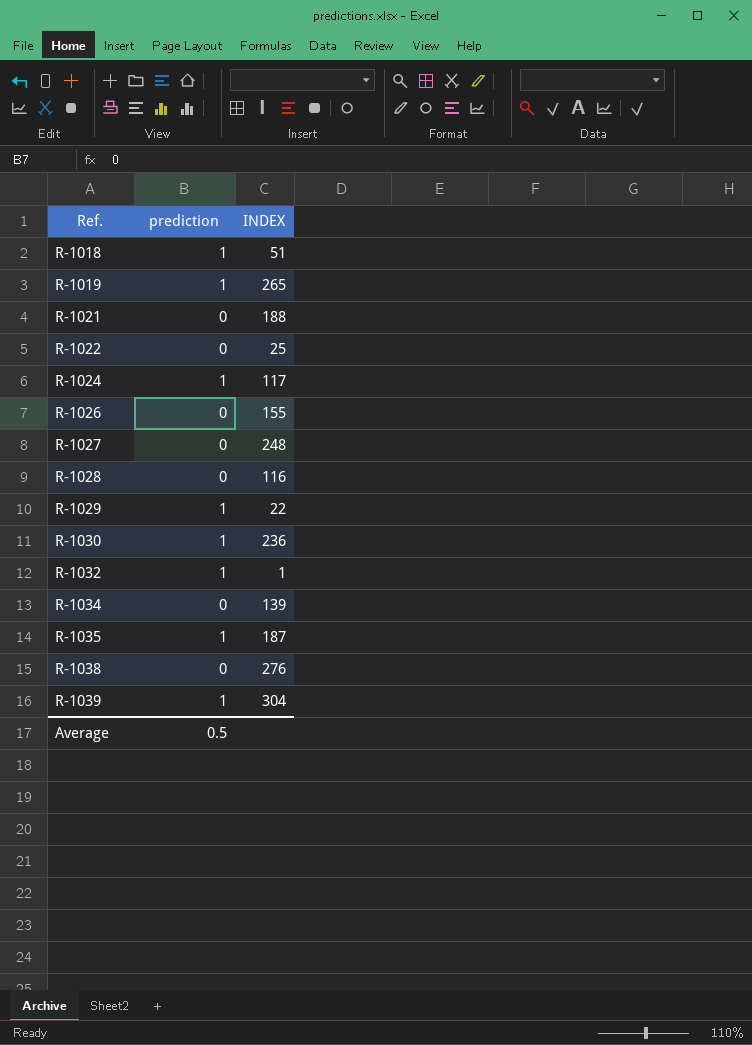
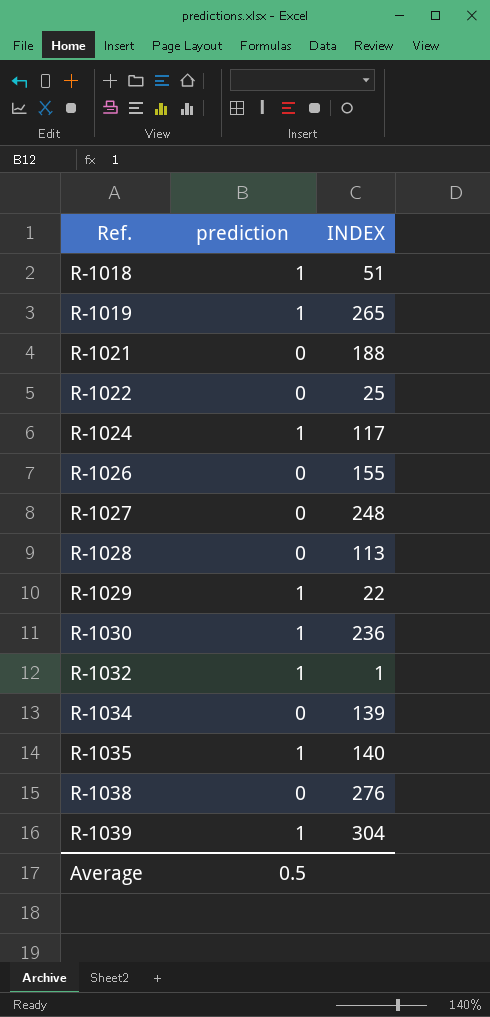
R-1028 | INDEX: 116 -> 113
R-1035 | INDEX: 187 -> 140

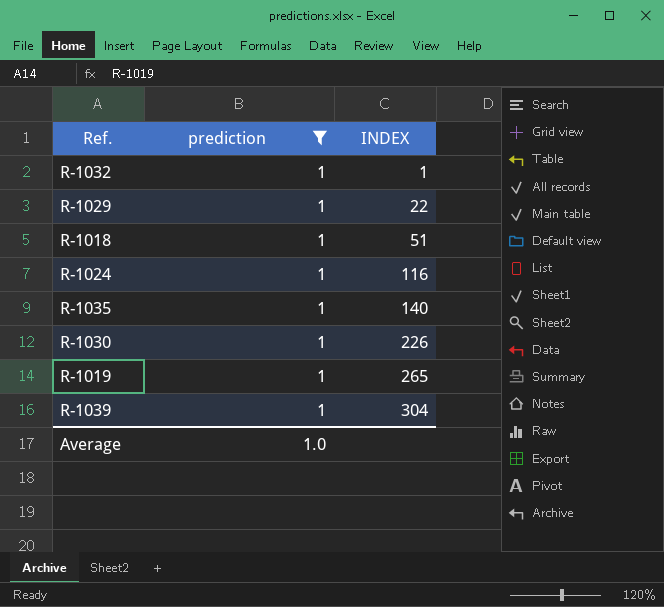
filter: none -> prediction = 1
row order: Ref. ascending -> INDEX ascending
R-1024 | INDEX: 117 -> 116
R-1030 | INDEX: 236 -> 226
Average | prediction: 0.5 -> 1.0

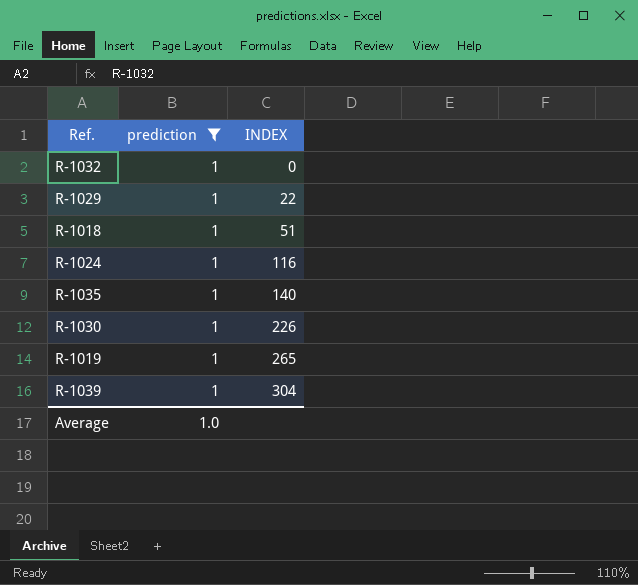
R-1032 | INDEX: 1 -> 0

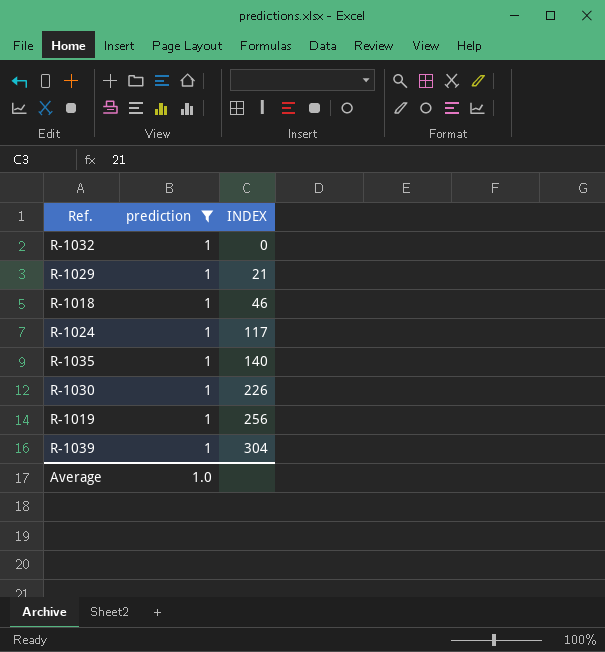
R-1029 | INDEX: 22 -> 21
R-1018 | INDEX: 51 -> 46
R-1024 | INDEX: 116 -> 117
R-1019 | INDEX: 265 -> 256

